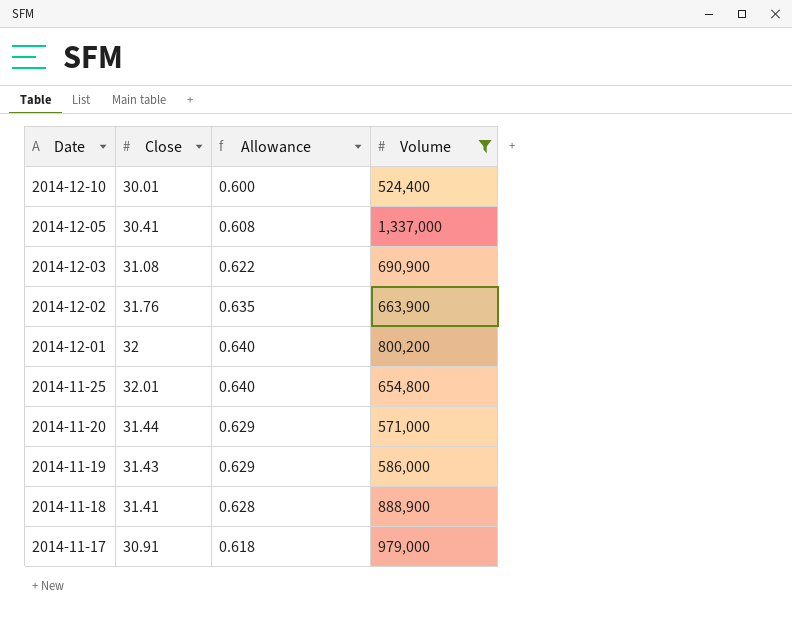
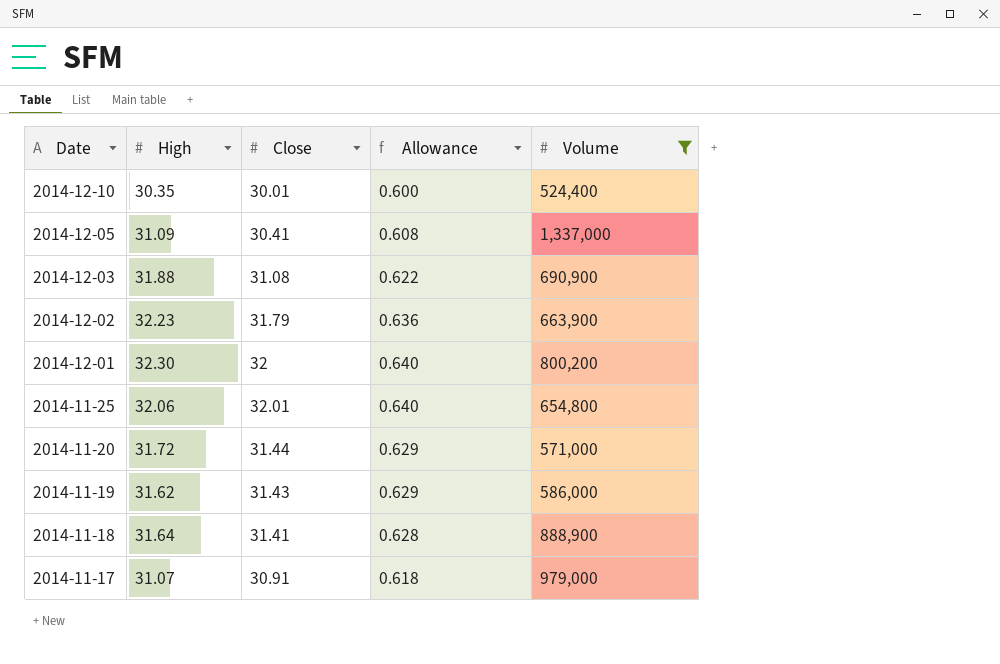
column High | position: none -> 2
2014-12-02 | Close: 31.76 -> 31.79
2014-12-02 | Allowance: 0.635 -> 0.636

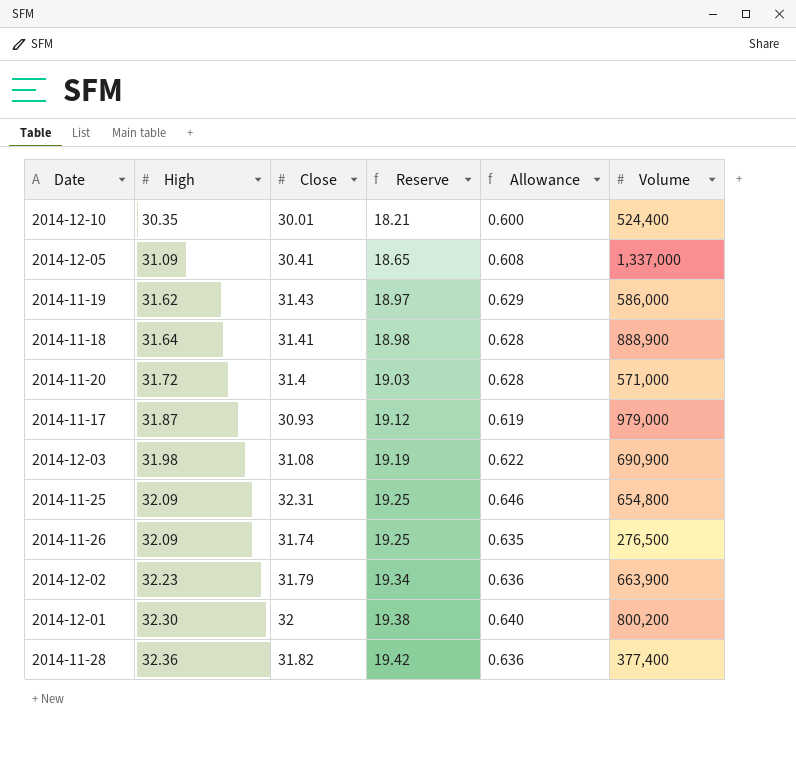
filter: Volume >= 524,400 -> none
row order: Date descending -> High ascending
column Reserve | formula: none -> [High] * 0.6
2014-11-20 | Close: 31.44 -> 31.4
2014-11-20 | Allowance: 0.629 -> 0.628
2014-11-17 | High: 31.07 -> 31.87
2014-11-17 | Close: 30.91 -> 30.93
2014-11-17 | Allowance: 0.618 -> 0.619
2014-12-03 | High: 31.88 -> 31.98
2014-11-25 | High: 32.06 -> 32.09
2014-11-25 | Close: 32.01 -> 32.31
2014-11-25 | Allowance: 0.640 -> 0.646

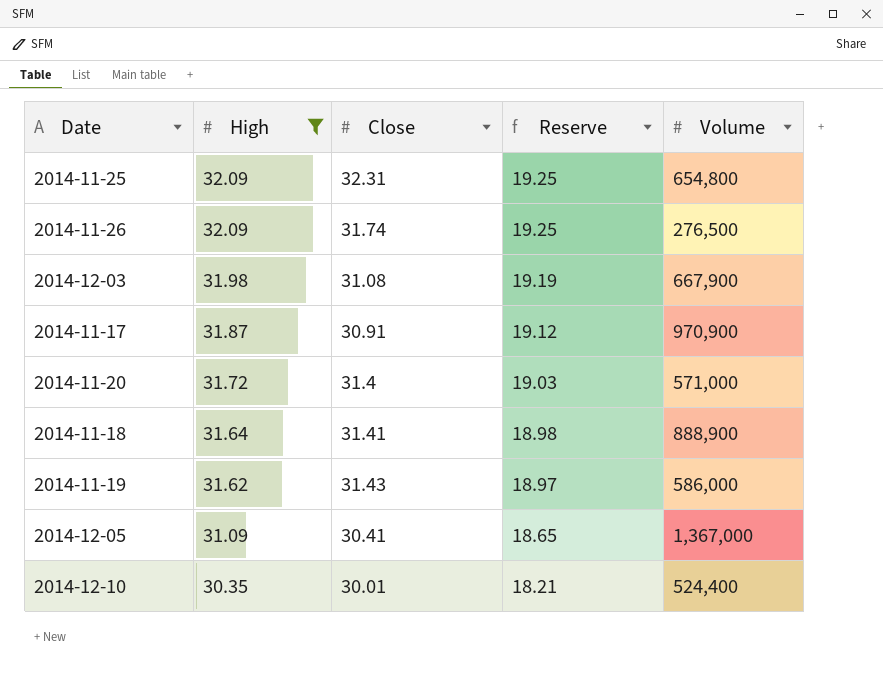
filter: none -> High <= 32.09
row order: High ascending -> High descending
column Allowance | formula: [Close] * 0.02 -> none
2014-12-03 | Volume: 690,900 -> 667,900
2014-11-17 | Close: 30.93 -> 30.91
2014-11-17 | Volume: 979,000 -> 970,900
2014-12-05 | Volume: 1,337,000 -> 1,367,000

